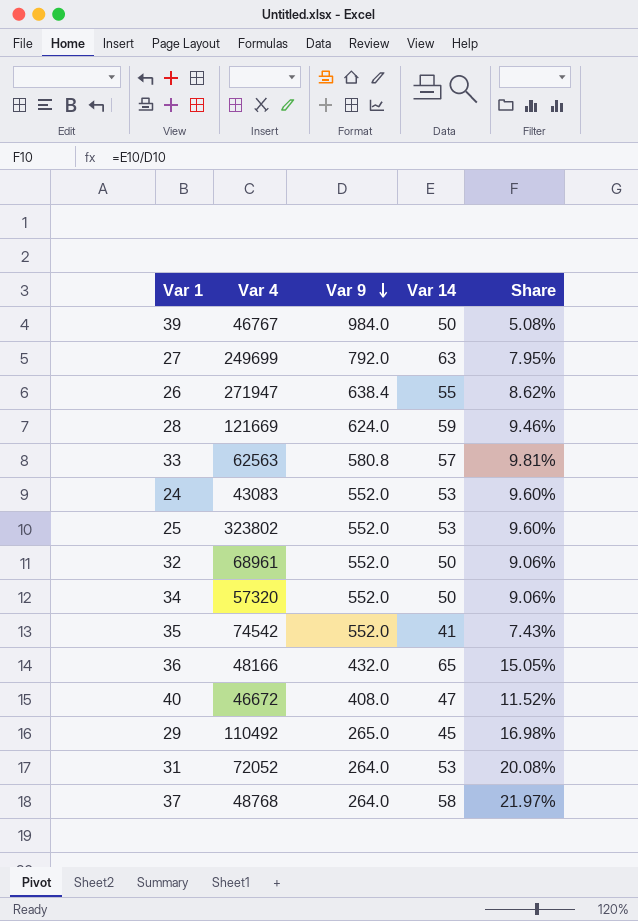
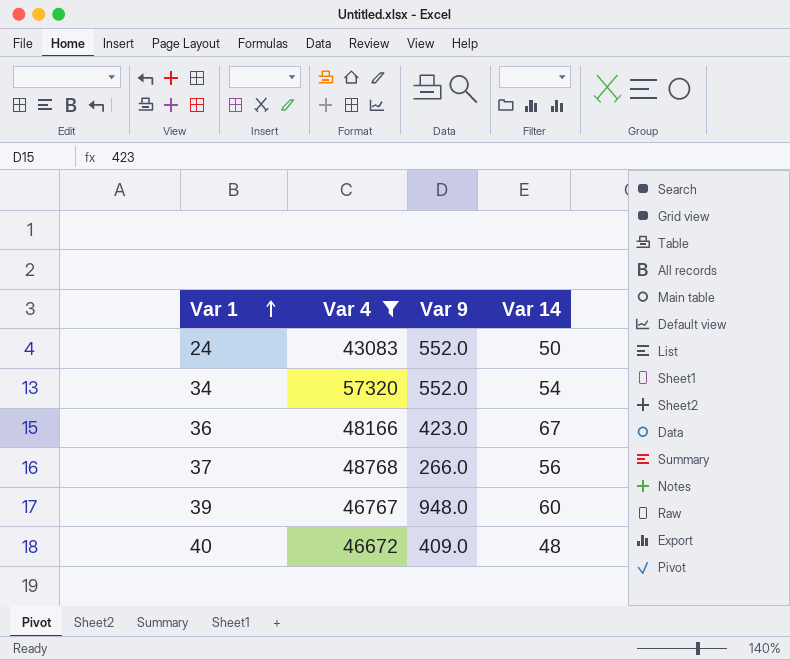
filter: none -> Var 4 <= 57320
row order: Var 9 descending -> Var 1 ascending
column Share | formula: [Var 14] / [Var 9] -> none
24 | Var 14: 53 -> 50
34 | Var 14: 50 -> 54
36 | Var 9: 432.0 -> 423.0
36 | Var 14: 65 -> 67
37 | Var 9: 264.0 -> 266.0
37 | Var 14: 58 -> 56
39 | Var 9: 984.0 -> 948.0
39 | Var 14: 50 -> 60
40 | Var 9: 408.0 -> 409.0
40 | Var 14: 47 -> 48

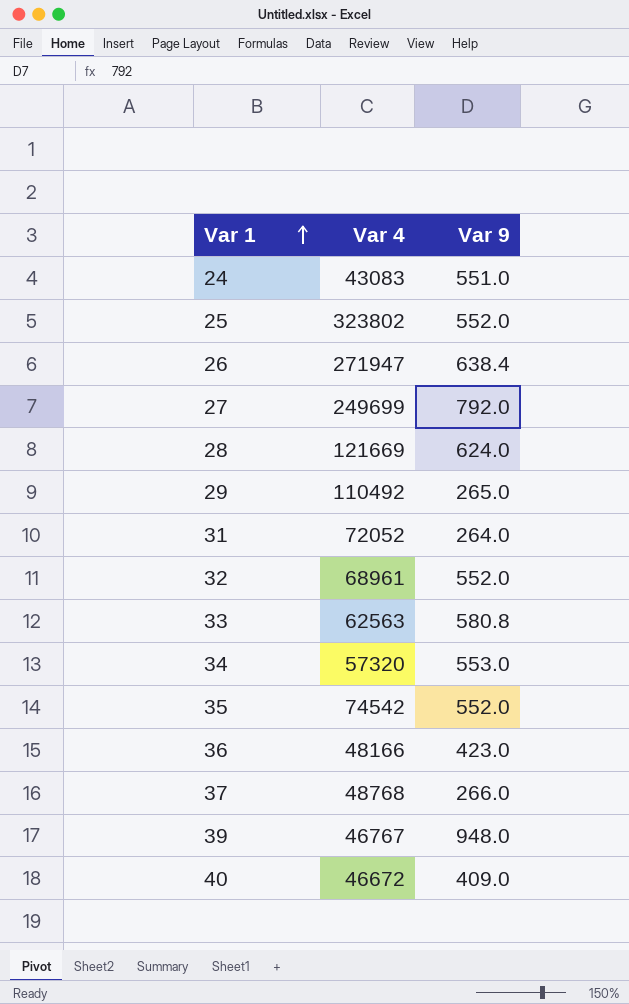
filter: Var 4 <= 57320 -> none
column Var 14 | position: 4 -> none
24 | Var 9: 552.0 -> 551.0
34 | Var 9: 552.0 -> 553.0

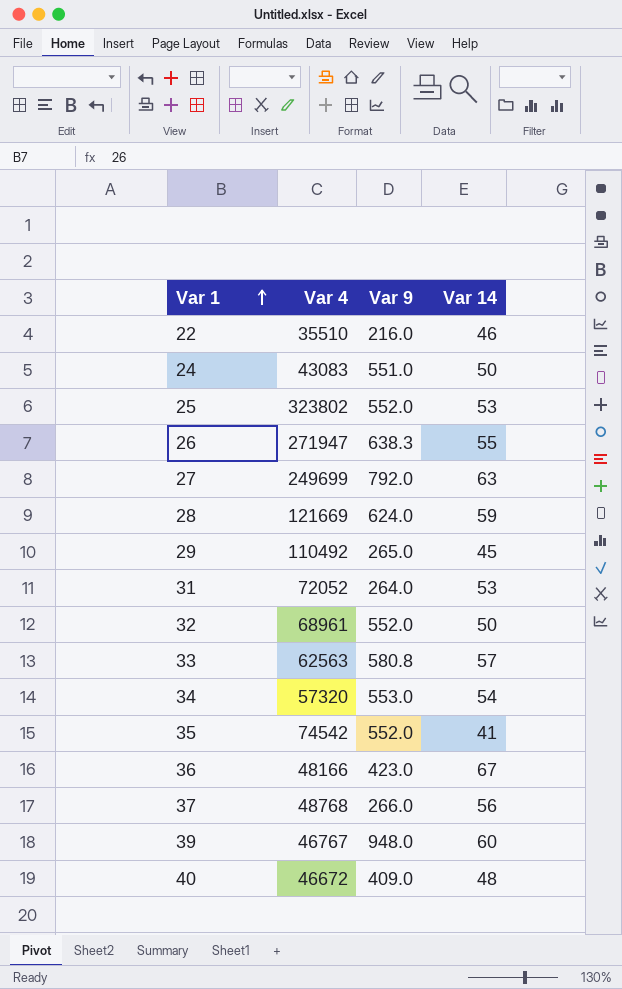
column Var 14 | position: none -> 4
row 22: none -> 35510 | 216.0 | 46
26 | Var 9: 638.4 -> 638.3

